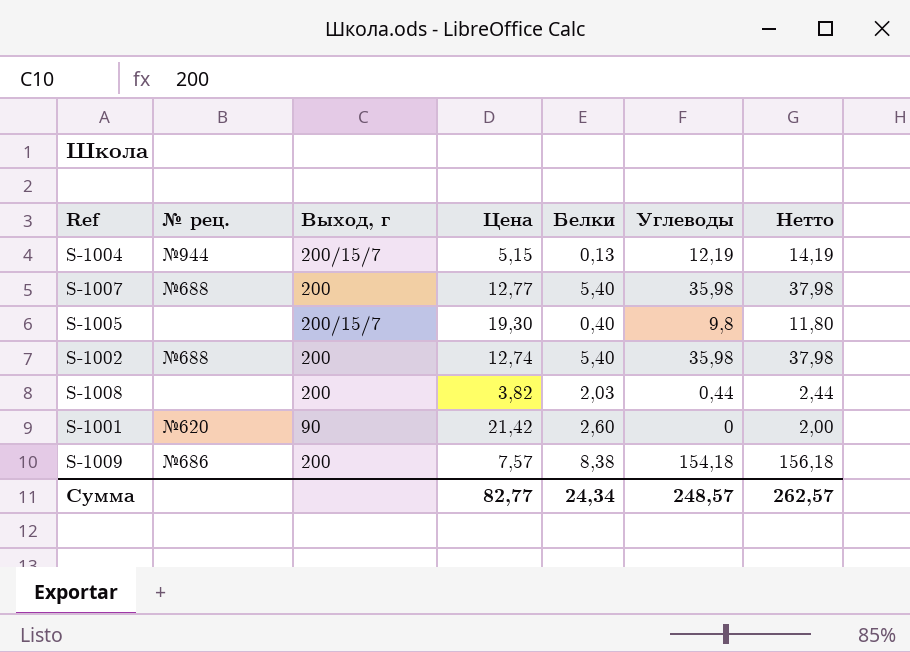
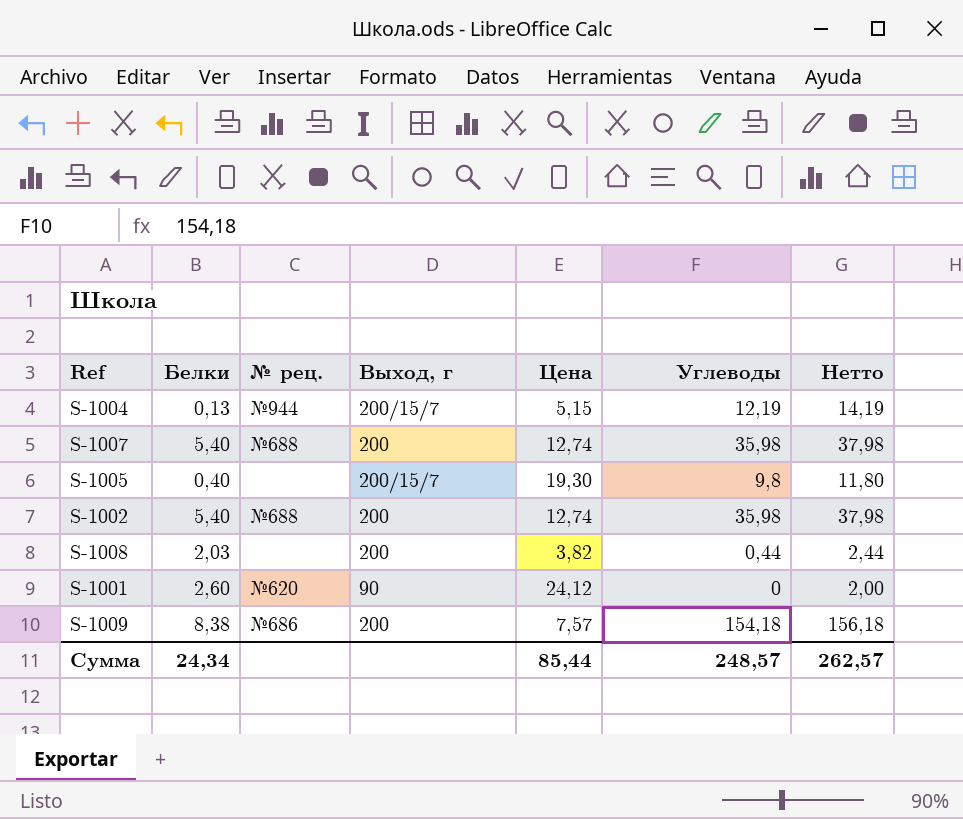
column Белки | position: 5 -> 2
S-1007 | Цена: 12,77 -> 12,74
S-1001 | Цена: 21,42 -> 24,12
Сумма | Цена: 82,77 -> 85,44

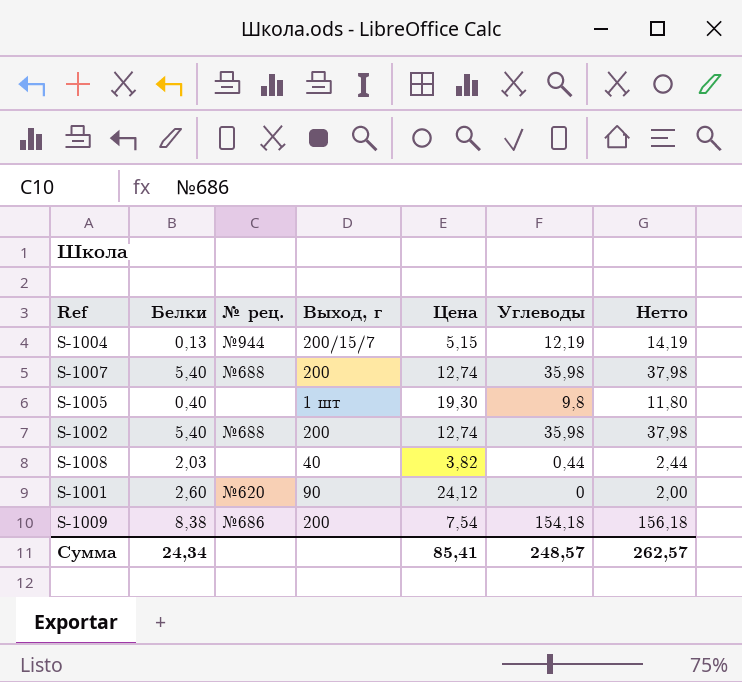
S-1005 | Выход, г: 200/15/7 -> 1 шт
S-1008 | Выход, г: 200 -> 40
S-1009 | Цена: 7,57 -> 7,54
Сумма | Цена: 85,44 -> 85,41

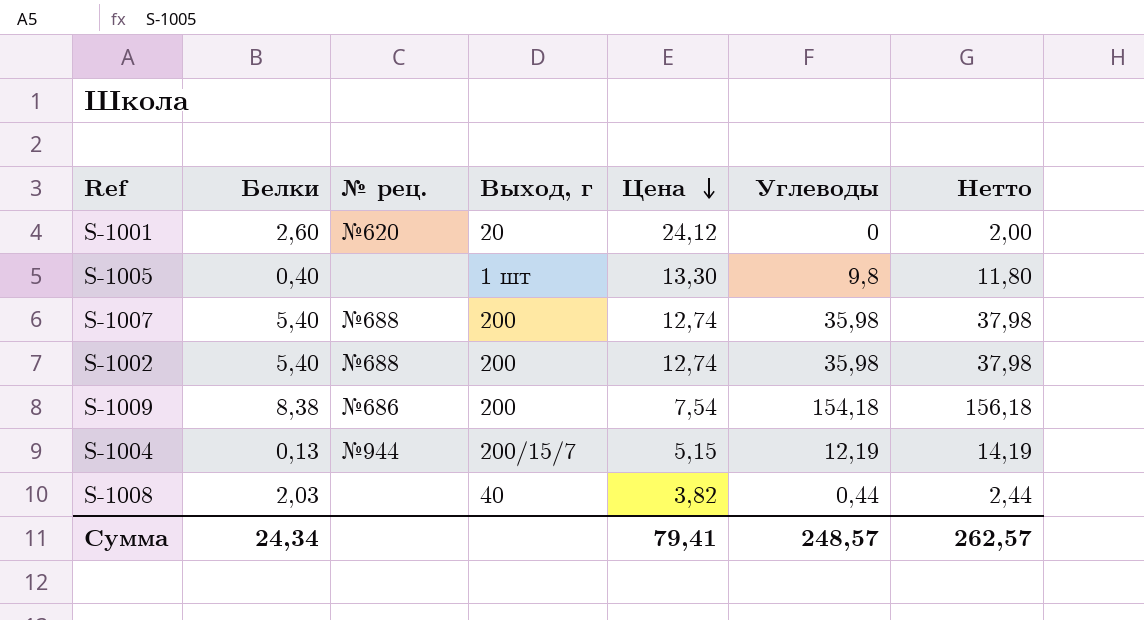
row order: none -> Цена descending
S-1001 | Выход, г: 90 -> 20
S-1005 | Цена: 19,30 -> 13,30
Сумма | Цена: 85,41 -> 79,41

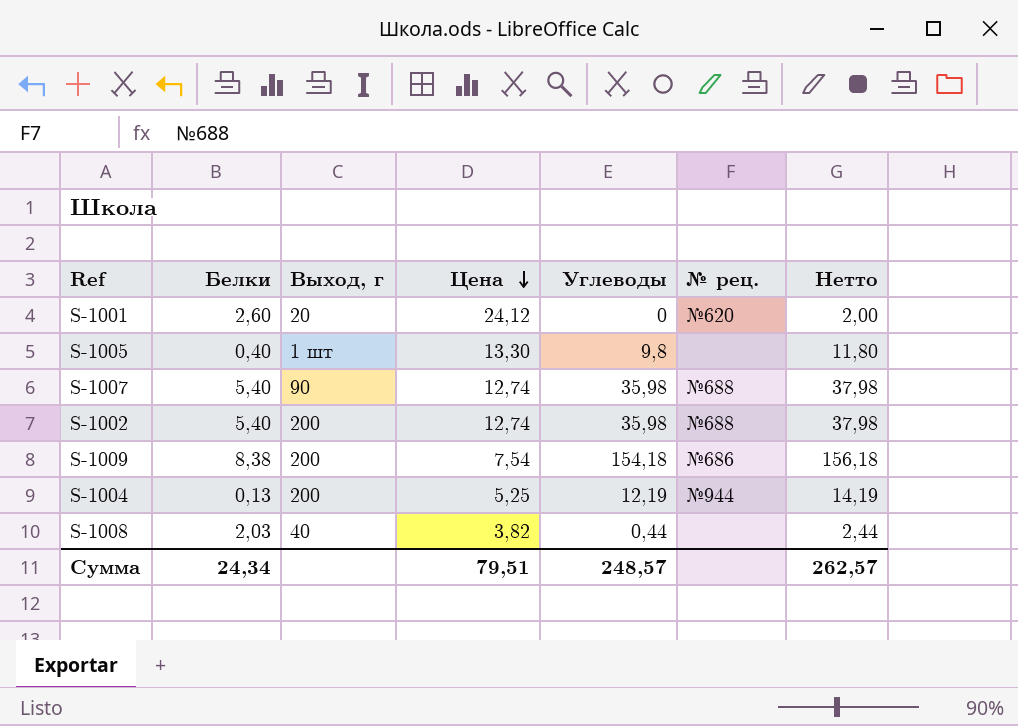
column № рец. | position: 3 -> 6
S-1007 | Выход, г: 200 -> 90
S-1004 | Выход, г: 200/15/7 -> 200
S-1004 | Цена: 5,15 -> 5,25
Сумма | Цена: 79,41 -> 79,51

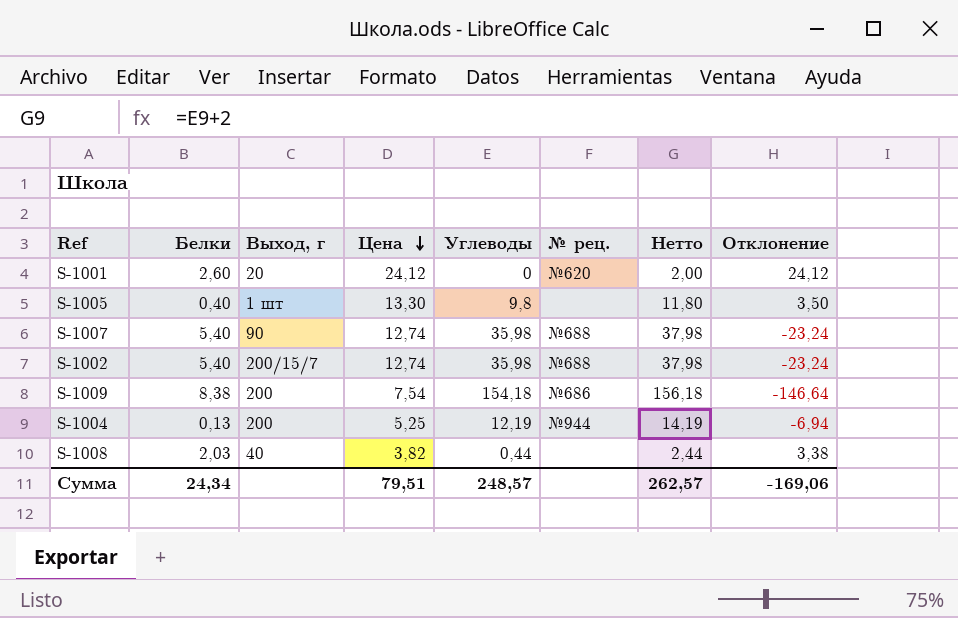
column Отклонение | formula: none -> [Цена] - [Углеводы]
S-1002 | Выход, г: 200 -> 200/15/7

